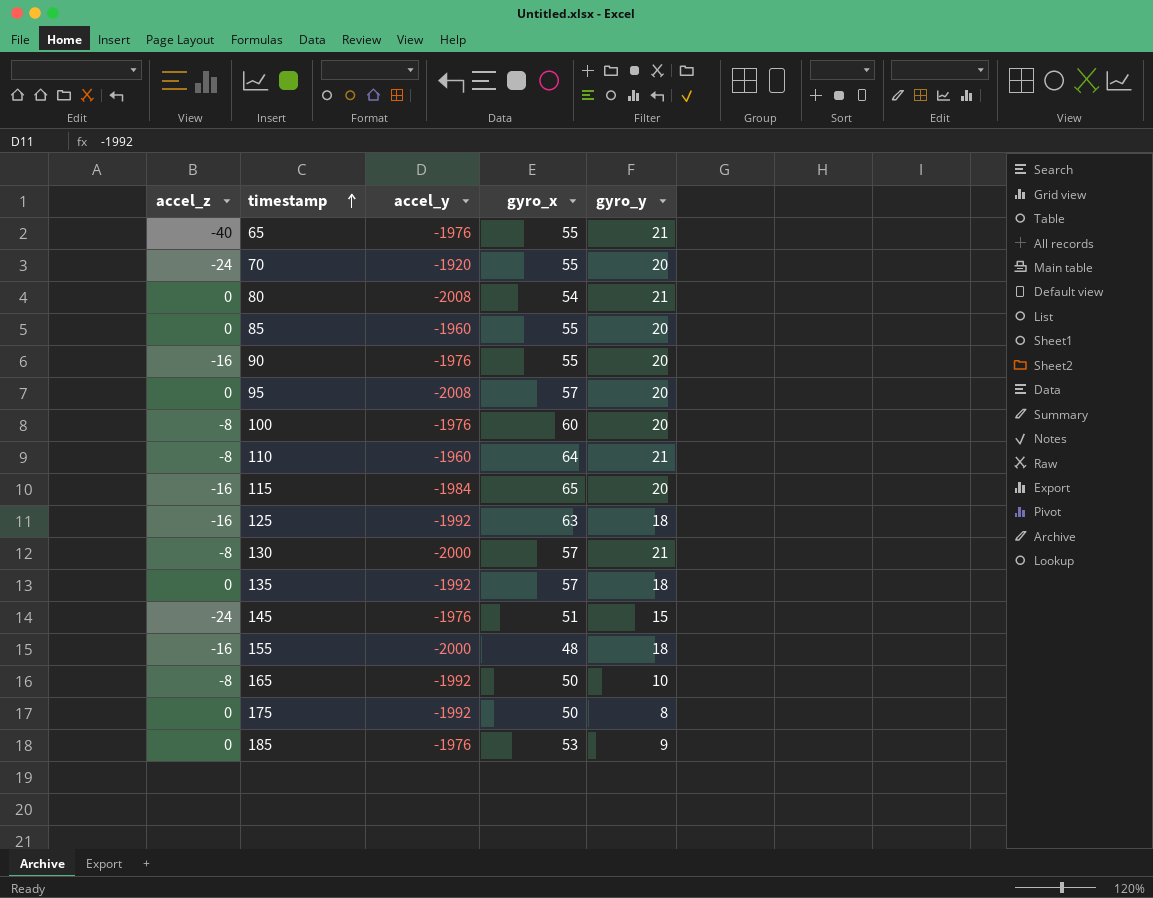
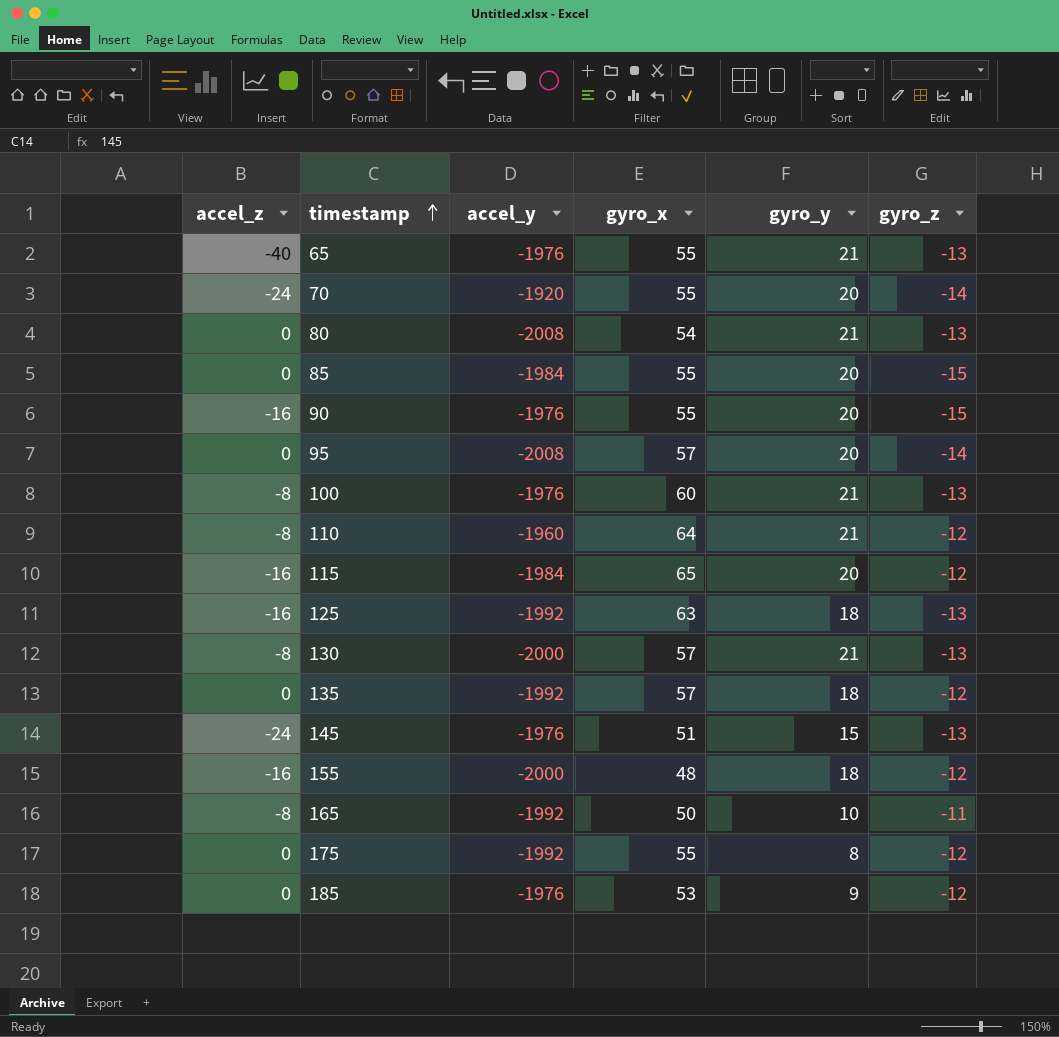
column gyro_z | position: none -> 6
85 | accel_y: -1960 -> -1984
100 | gyro_y: 20 -> 21
175 | gyro_x: 50 -> 55

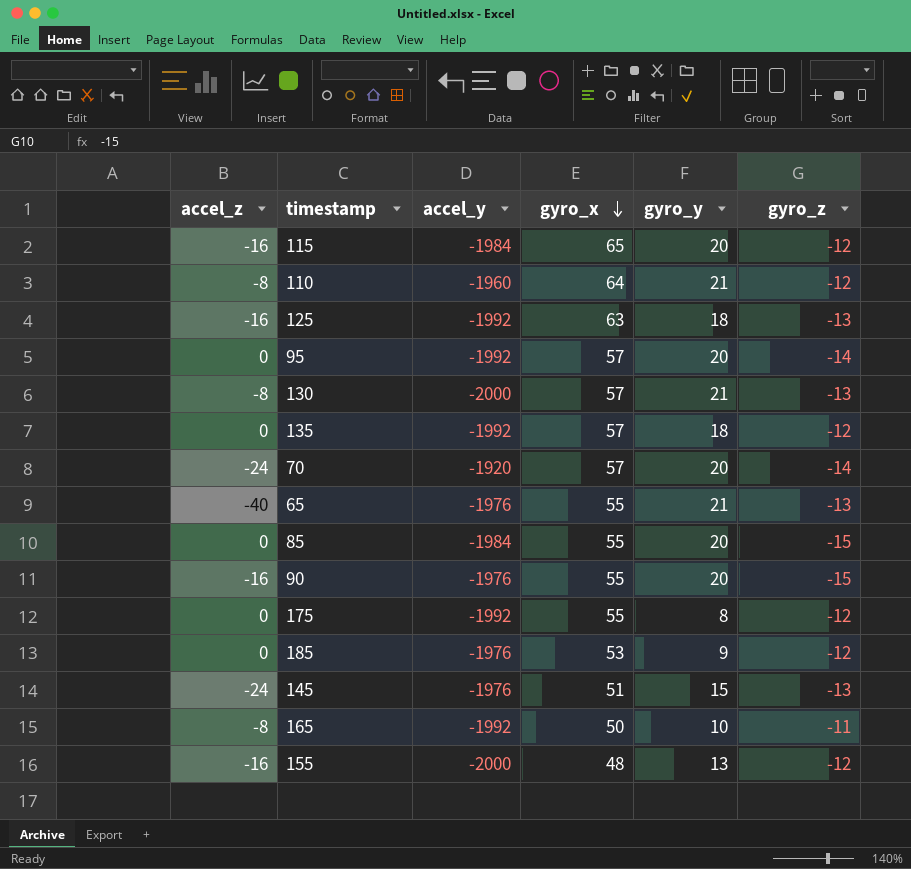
row order: timestamp ascending -> gyro_x descending
row 80: 0 | -2008 | 54 | 21 | -13 -> none
row 100: -8 | -1976 | 60 | 21 | -13 -> none
95 | accel_y: -2008 -> -1992
70 | gyro_x: 55 -> 57
155 | gyro_y: 18 -> 13

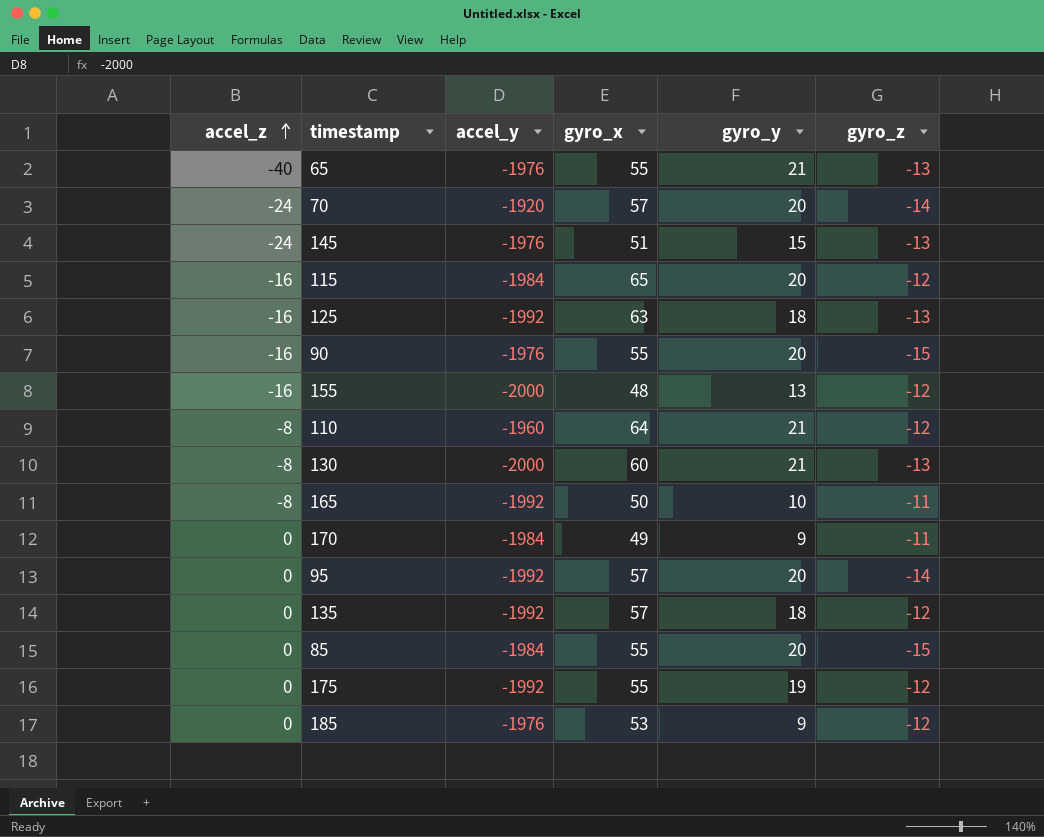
row order: gyro_x descending -> accel_z ascending
130 | gyro_x: 57 -> 60
row 170: none -> 0 | -1984 | 49 | 9 | -11
175 | gyro_y: 8 -> 19

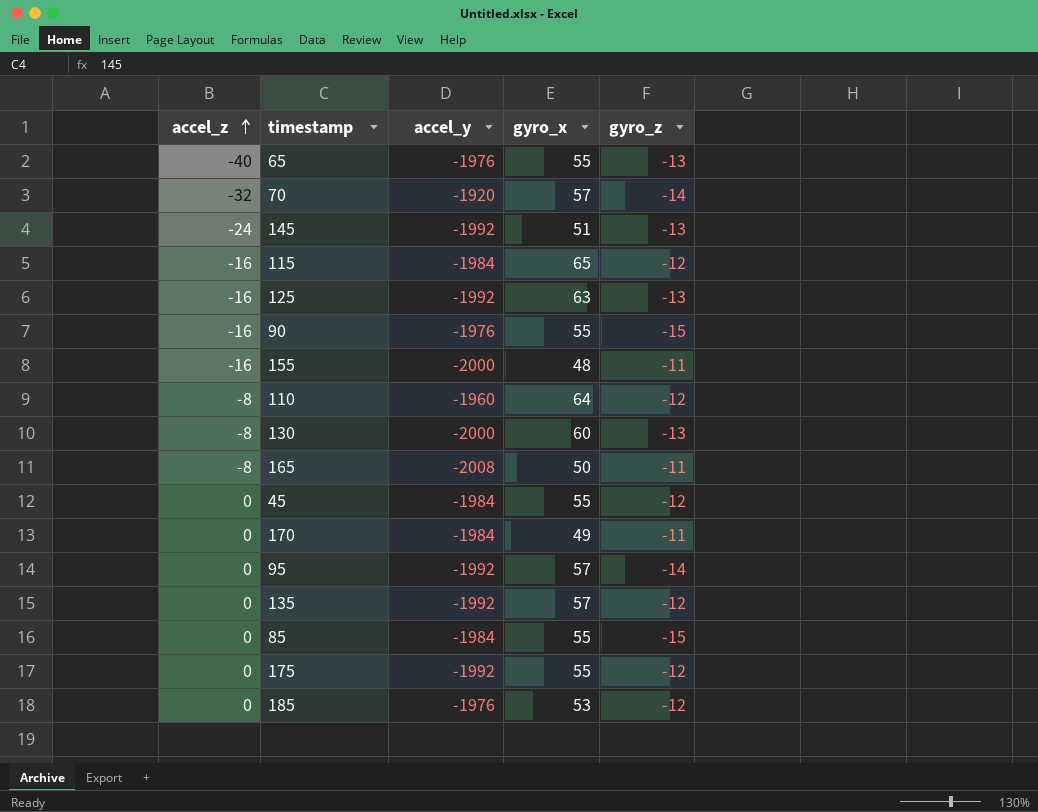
column gyro_y | position: 5 -> none
70 | accel_z: -24 -> -32
145 | accel_y: -1976 -> -1992
155 | gyro_z: -12 -> -11
165 | accel_y: -1992 -> -2008
row 45: none -> 0 | -1984 | 55 | -12

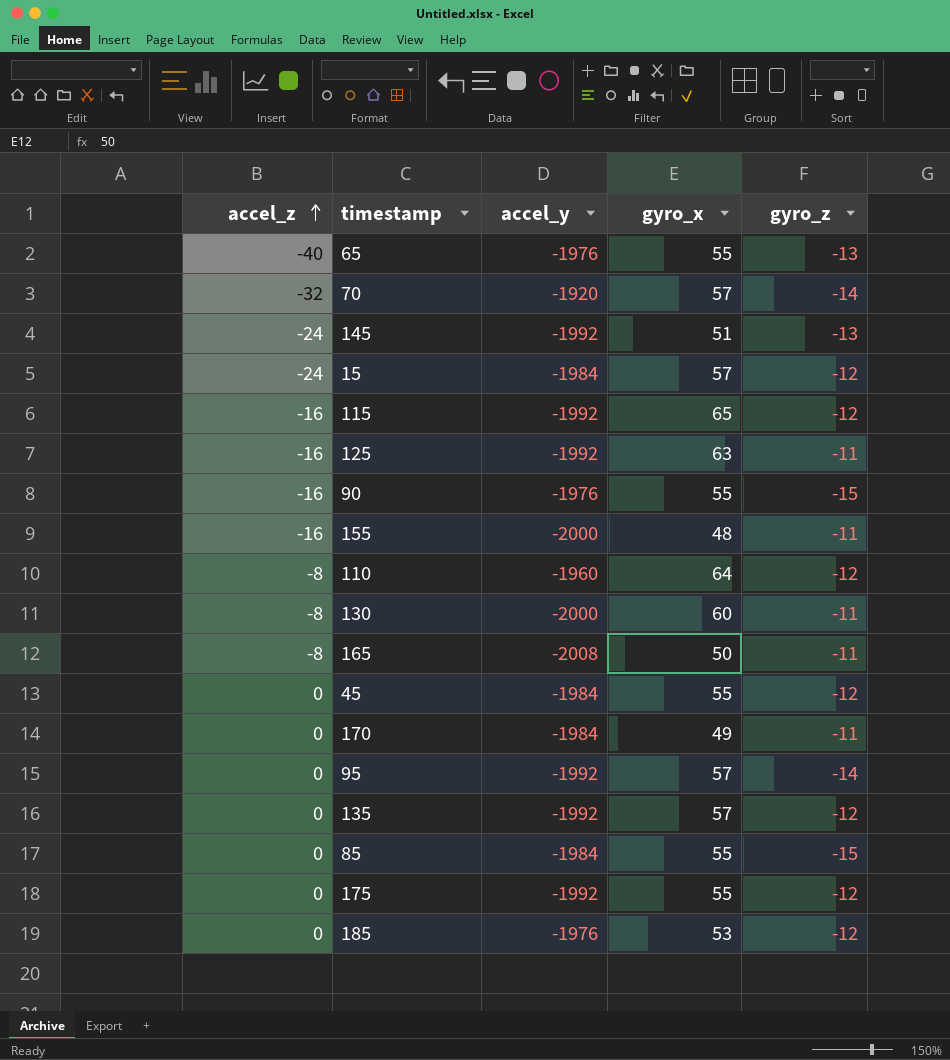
row 15: none -> -24 | -1984 | 57 | -12
115 | accel_y: -1984 -> -1992
125 | gyro_z: -13 -> -11
130 | gyro_z: -13 -> -11

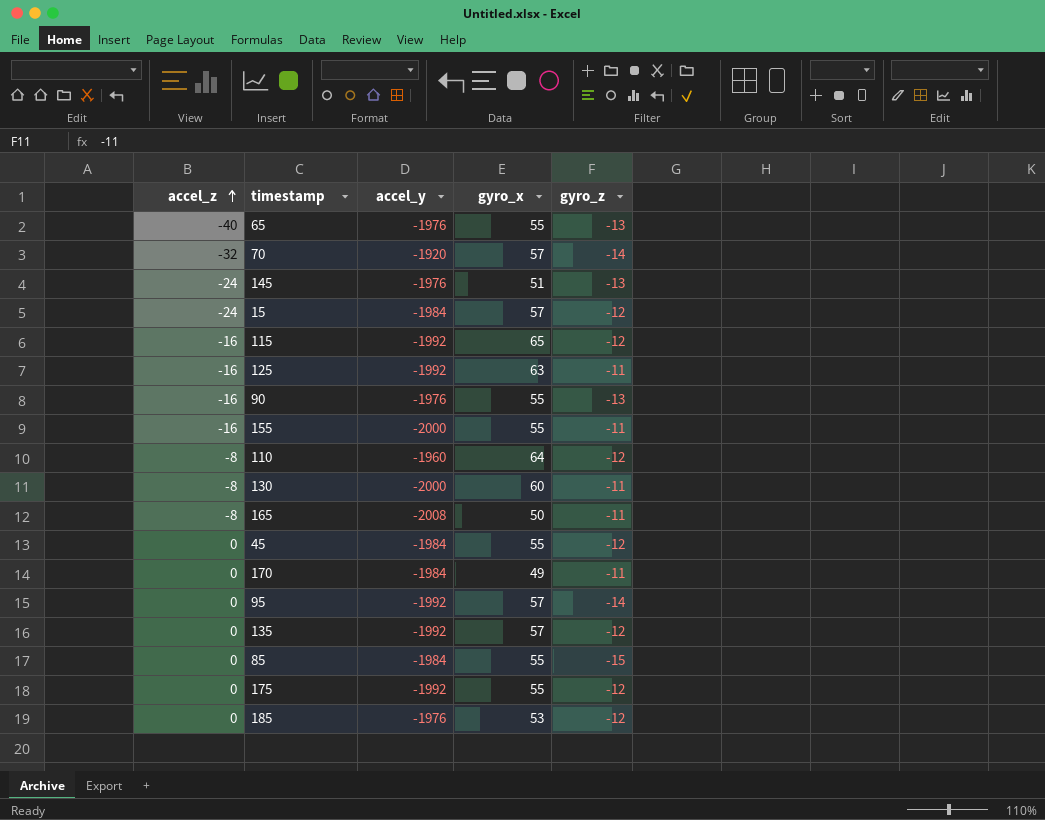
145 | accel_y: -1992 -> -1976
90 | gyro_z: -15 -> -13
155 | gyro_x: 48 -> 55

